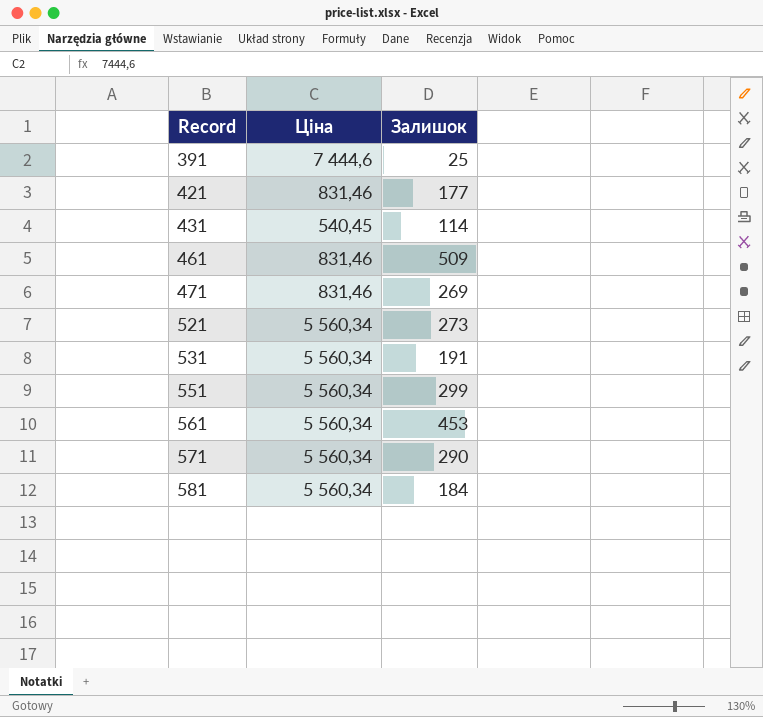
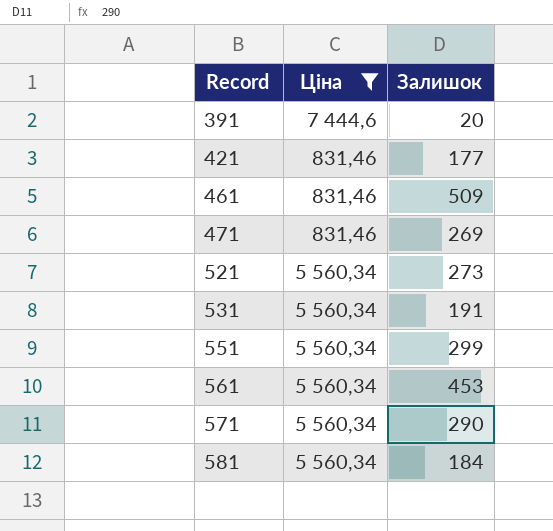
filter: none -> Ціна != 540,45
391 | Залишок: 25 -> 20

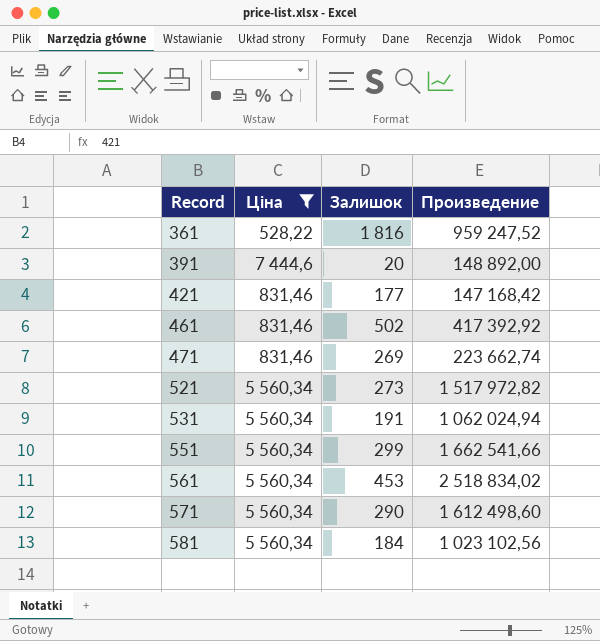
column Произведение | formula: none -> [Ціна] * [Залишок]
row 361: none -> 528,22 | 1 816 | 959 247,52
461 | Залишок: 509 -> 502

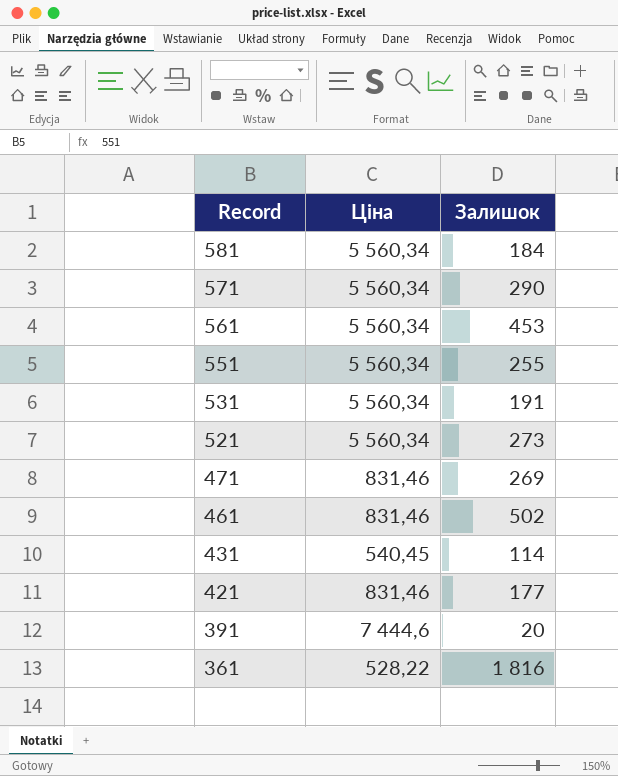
filter: Ціна != 540,45 -> none
row order: Record ascending -> Record descending
column Произведение | formula: [Ціна] * [Залишок] -> none
551 | Залишок: 299 -> 255

